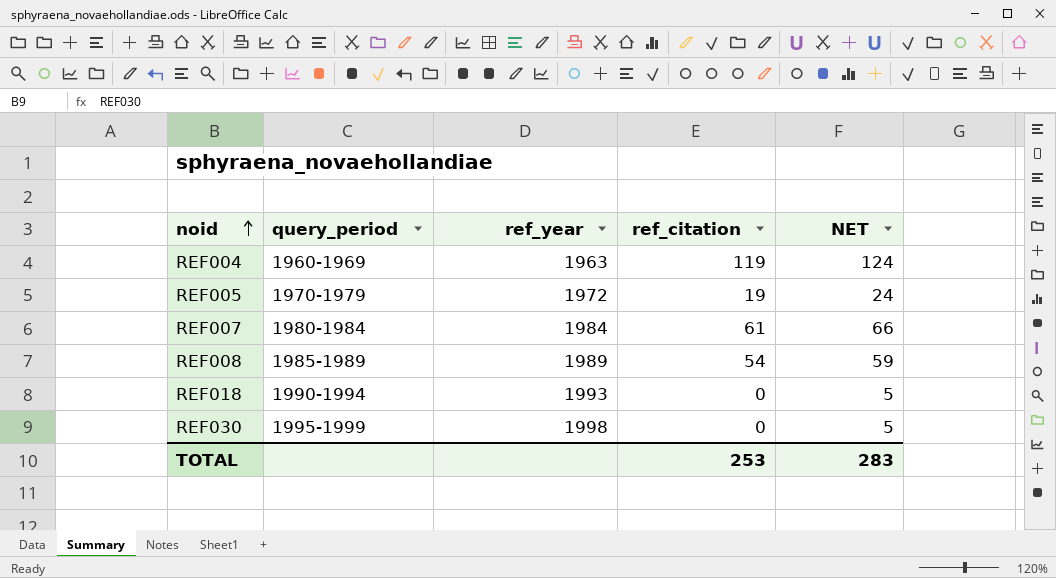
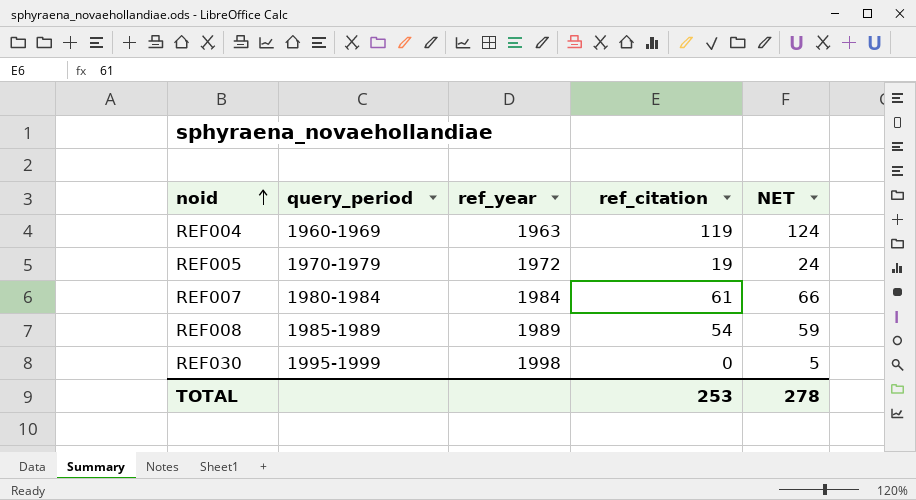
row REF018: 1990-1994 | 1993 | 0 | 5 -> none
TOTAL | NET: 283 -> 278

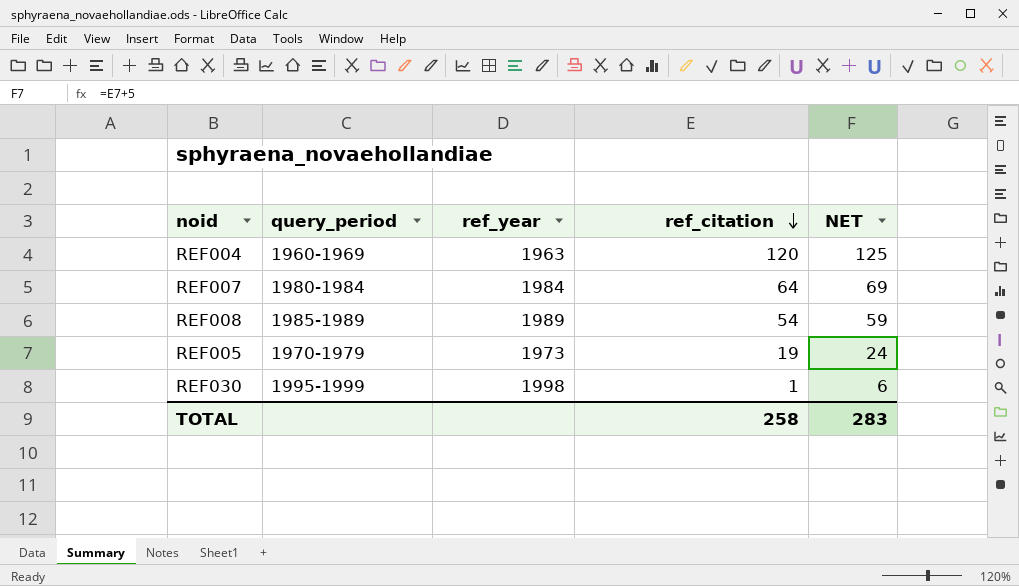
row order: noid ascending -> ref_citation descending
REF004 | ref_citation: 119 -> 120
REF004 | NET: 124 -> 125
REF007 | ref_citation: 61 -> 64
REF007 | NET: 66 -> 69
REF005 | ref_year: 1972 -> 1973
REF030 | ref_citation: 0 -> 1
REF030 | NET: 5 -> 6
TOTAL | ref_citation: 253 -> 258
TOTAL | NET: 278 -> 283

